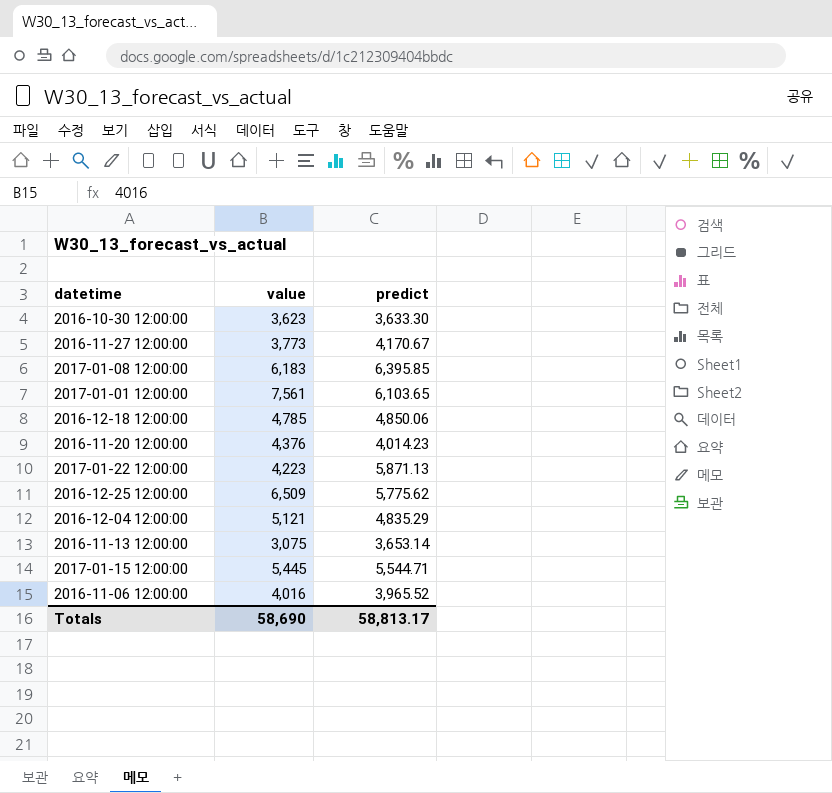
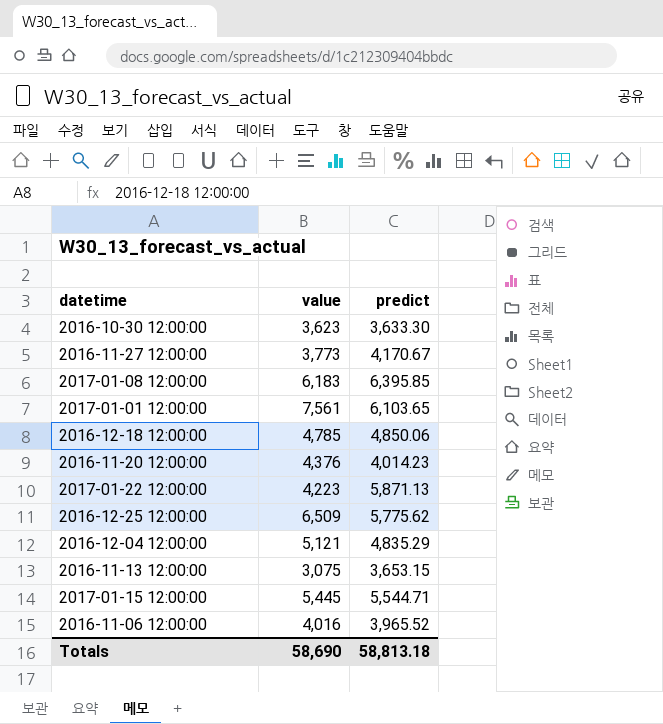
2016-11-13 12:00:00 | predict: 3,653.14 -> 3,653.15
Totals | predict: 58,813.17 -> 58,813.18

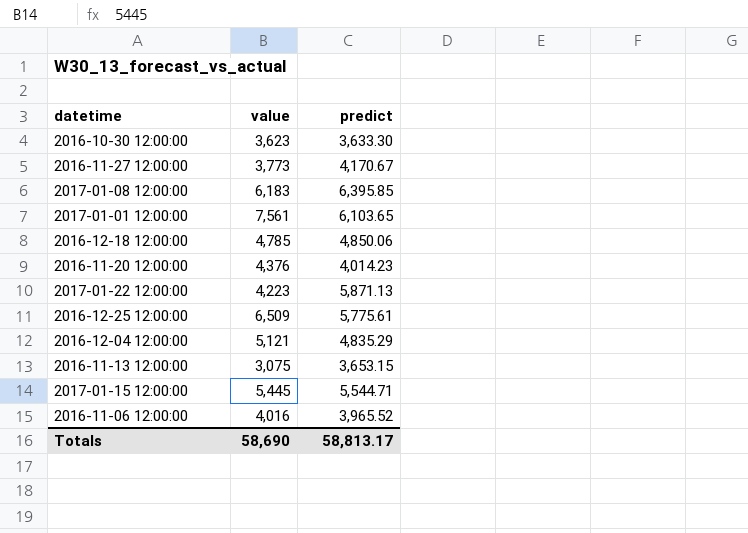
2016-12-25 12:00:00 | predict: 5,775.62 -> 5,775.61
Totals | predict: 58,813.18 -> 58,813.17

